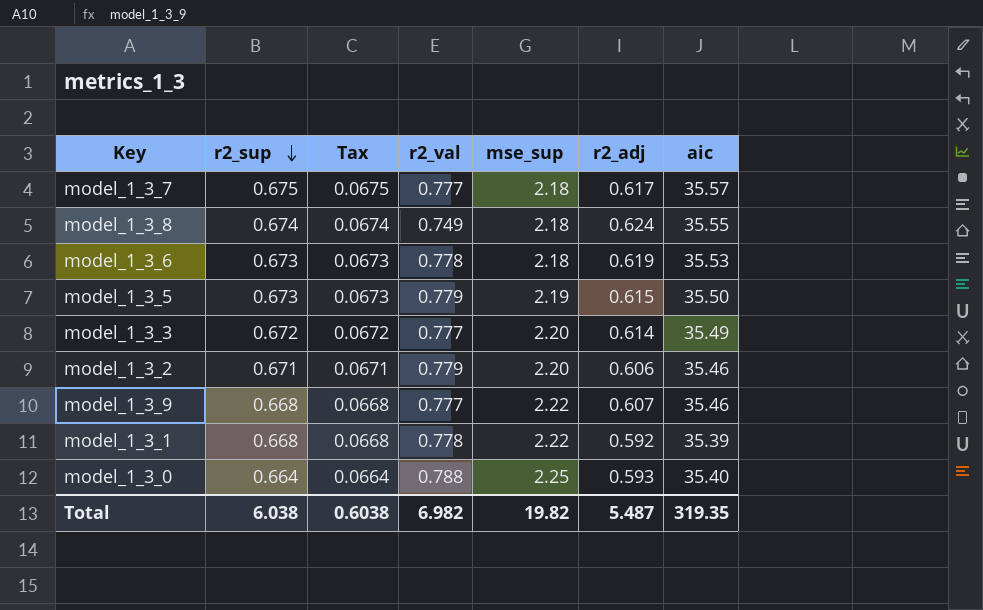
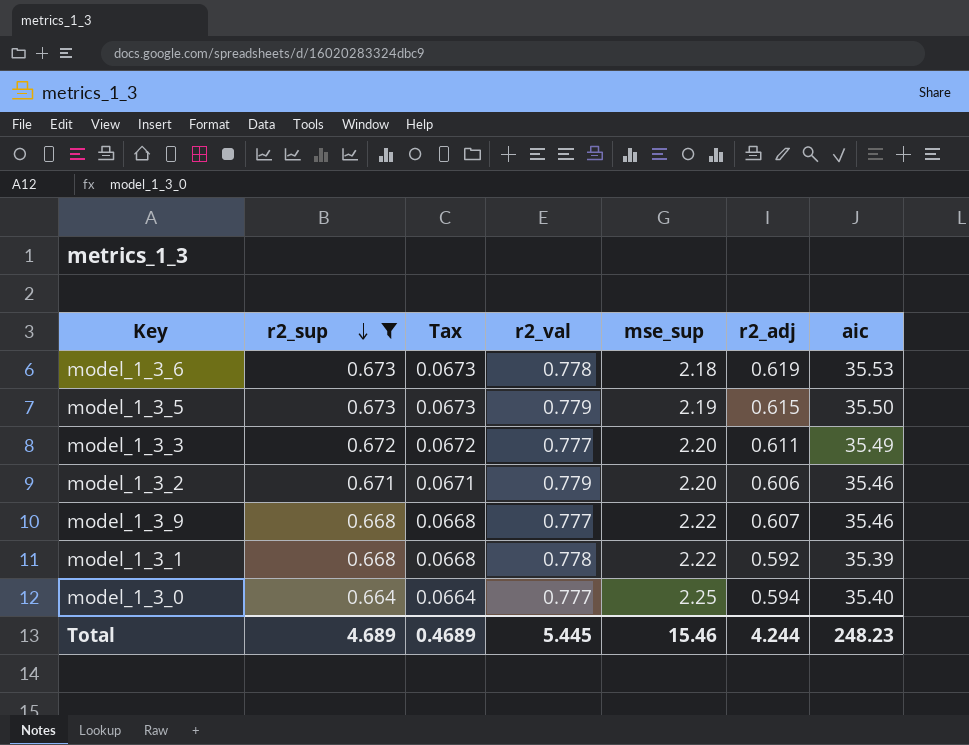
filter: none -> r2_sup <= 0.673
model_1_3_3 | r2_adj: 0.614 -> 0.611
model_1_3_0 | r2_val: 0.788 -> 0.777
model_1_3_0 | r2_adj: 0.593 -> 0.594
Total | r2_sup: 6.038 -> 4.689
Total | Tax: 0.6038 -> 0.4689
Total | r2_val: 6.982 -> 5.445
Total | mse_sup: 19.82 -> 15.46
Total | r2_adj: 5.487 -> 4.244
Total | aic: 319.35 -> 248.23

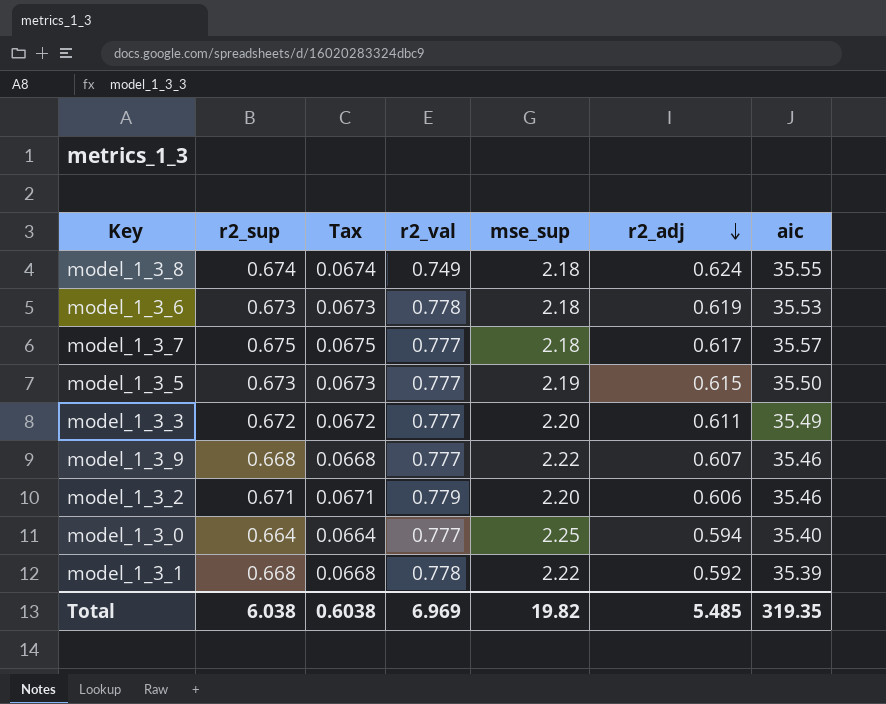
filter: r2_sup <= 0.673 -> none
row order: r2_sup descending -> r2_adj descending
model_1_3_5 | r2_val: 0.779 -> 0.777
Total | r2_sup: 4.689 -> 6.038
Total | Tax: 0.4689 -> 0.6038
Total | r2_val: 5.445 -> 6.969
Total | mse_sup: 15.46 -> 19.82
Total | r2_adj: 4.244 -> 5.485
Total | aic: 248.23 -> 319.35

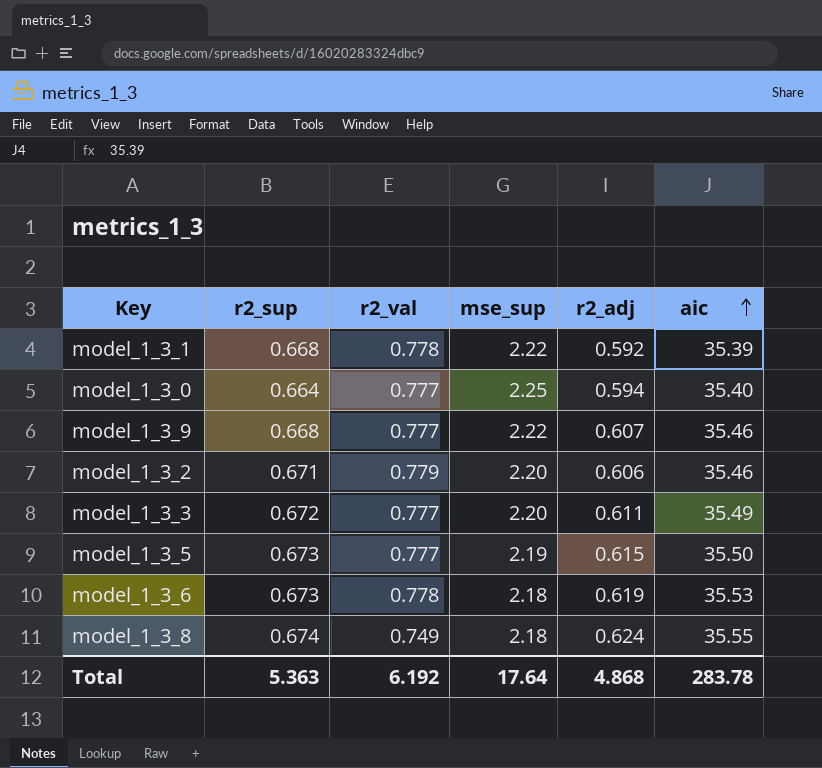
row order: r2_adj descending -> aic ascending
column Tax | formula: [r2_sup] * 0.1 -> none
row model_1_3_7: 0.675 | 0.0675 | 0.777 | 2.18 | 0.617 | 35.57 -> none
Total | r2_sup: 6.038 -> 5.363
Total | r2_val: 6.969 -> 6.192
Total | mse_sup: 19.82 -> 17.64
Total | r2_adj: 5.485 -> 4.868
Total | aic: 319.35 -> 283.78

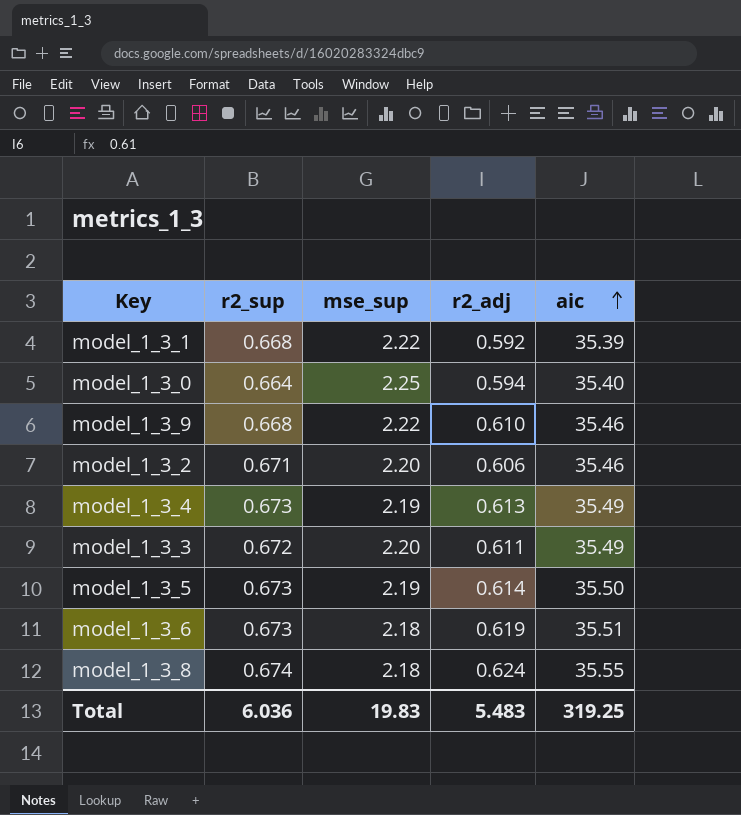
column r2_val | position: 3 -> none
model_1_3_9 | r2_adj: 0.607 -> 0.610
row model_1_3_4: none -> 0.673 | 2.19 | 0.613 | 35.49
model_1_3_5 | r2_adj: 0.615 -> 0.614
model_1_3_6 | aic: 35.53 -> 35.51
Total | r2_sup: 5.363 -> 6.036
Total | mse_sup: 17.64 -> 19.83
Total | r2_adj: 4.868 -> 5.483
Total | aic: 283.78 -> 319.25

